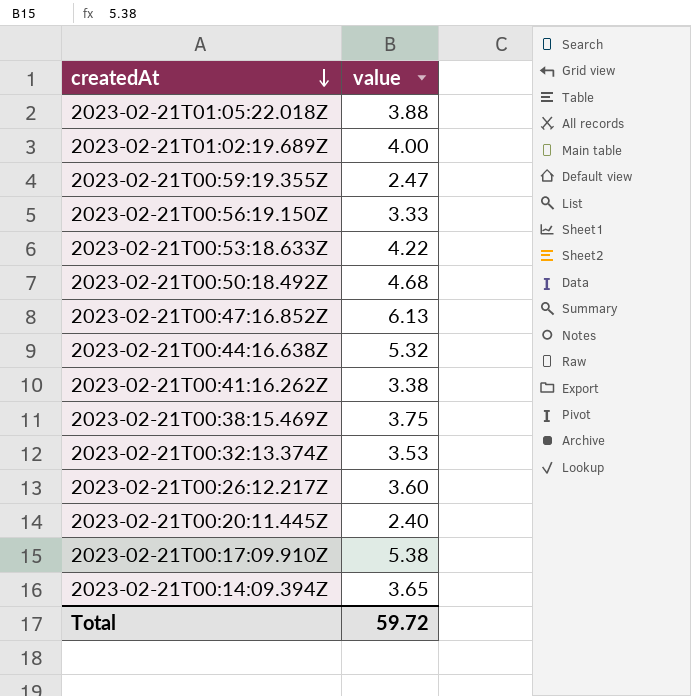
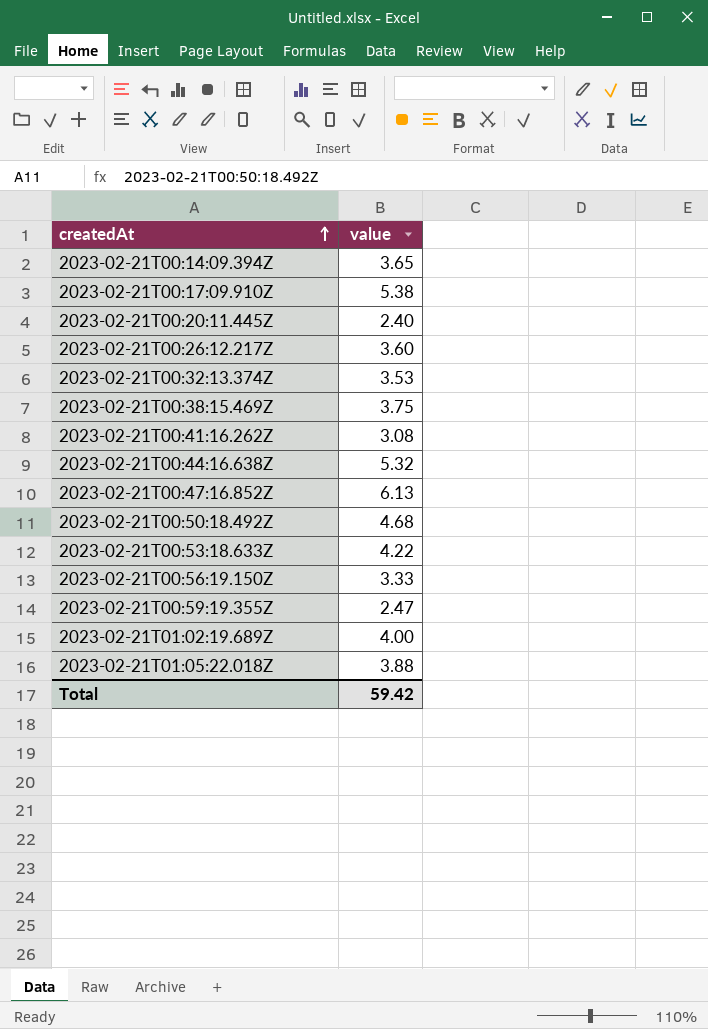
row order: createdAt descending -> createdAt ascending
2023-02-21T00:41:16.262Z | value: 3.38 -> 3.08
Total | value: 59.72 -> 59.42

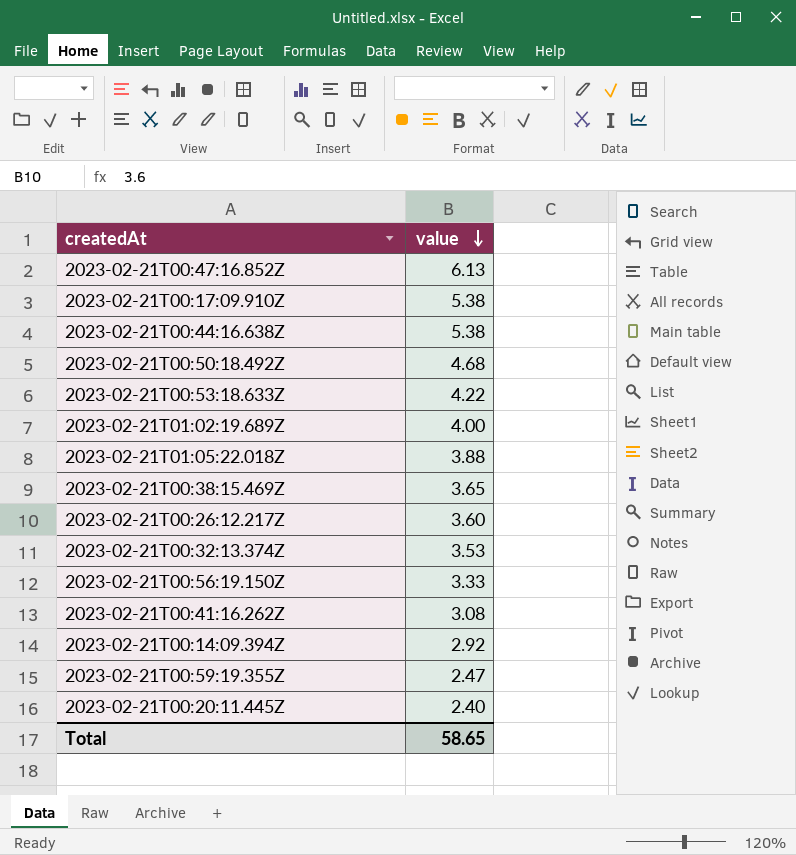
row order: createdAt ascending -> value descending
2023-02-21T00:44:16.638Z | value: 5.32 -> 5.38
2023-02-21T00:38:15.469Z | value: 3.75 -> 3.65
2023-02-21T00:14:09.394Z | value: 3.65 -> 2.92
Total | value: 59.42 -> 58.65

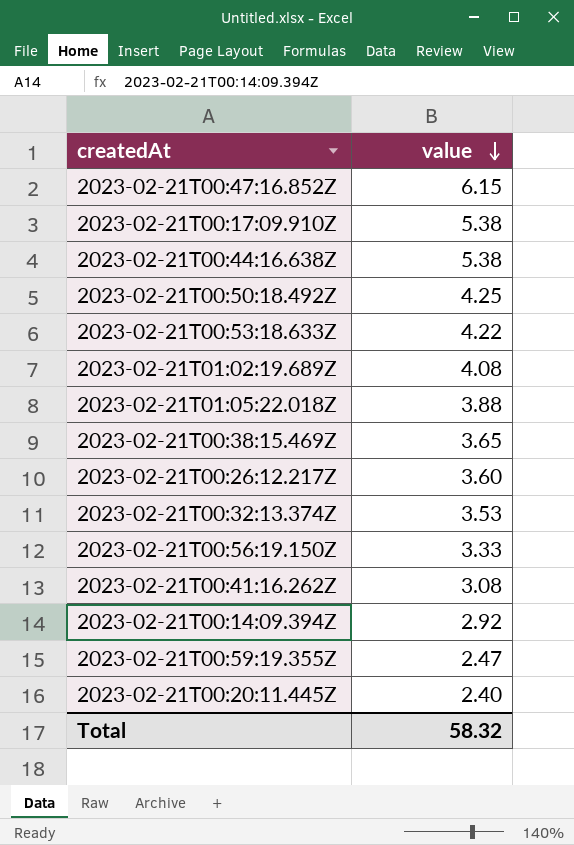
2023-02-21T00:47:16.852Z | value: 6.13 -> 6.15
2023-02-21T00:50:18.492Z | value: 4.68 -> 4.25
2023-02-21T01:02:19.689Z | value: 4.00 -> 4.08
Total | value: 58.65 -> 58.32

